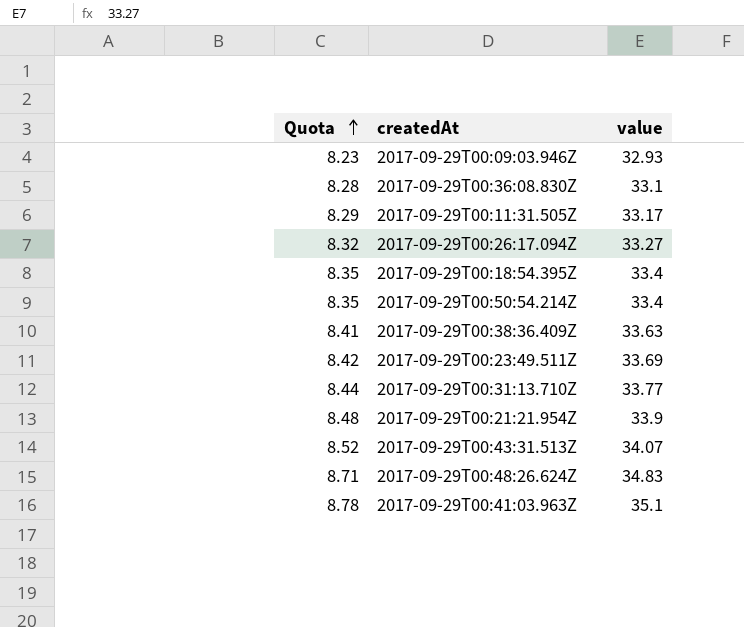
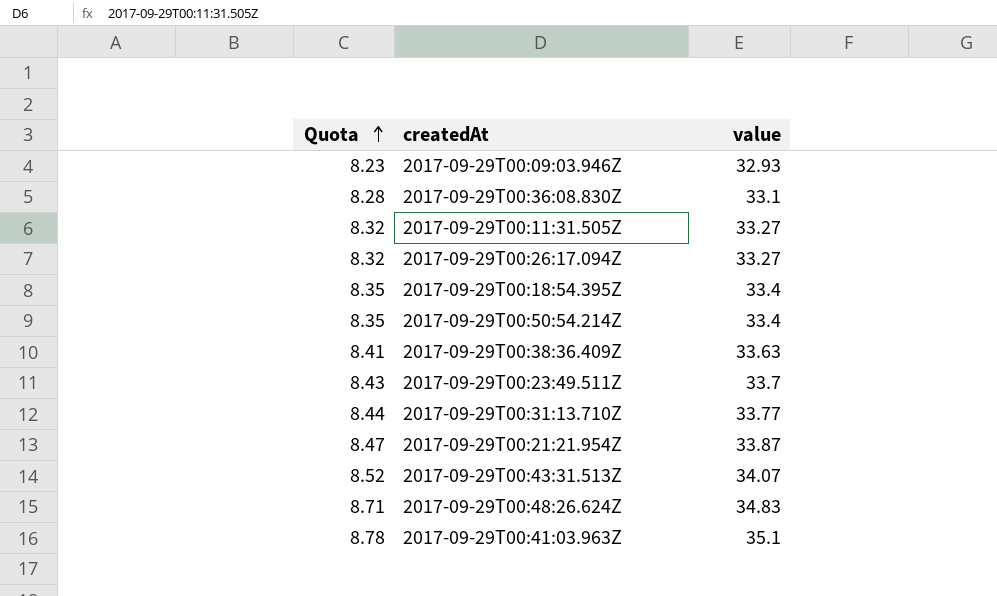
2017-09-29T00:11:31.505Z | Quota: 8.29 -> 8.32
2017-09-29T00:11:31.505Z | value: 33.17 -> 33.27
2017-09-29T00:23:49.511Z | Quota: 8.42 -> 8.43
2017-09-29T00:23:49.511Z | value: 33.69 -> 33.7
2017-09-29T00:21:21.954Z | Quota: 8.48 -> 8.47
2017-09-29T00:21:21.954Z | value: 33.9 -> 33.87

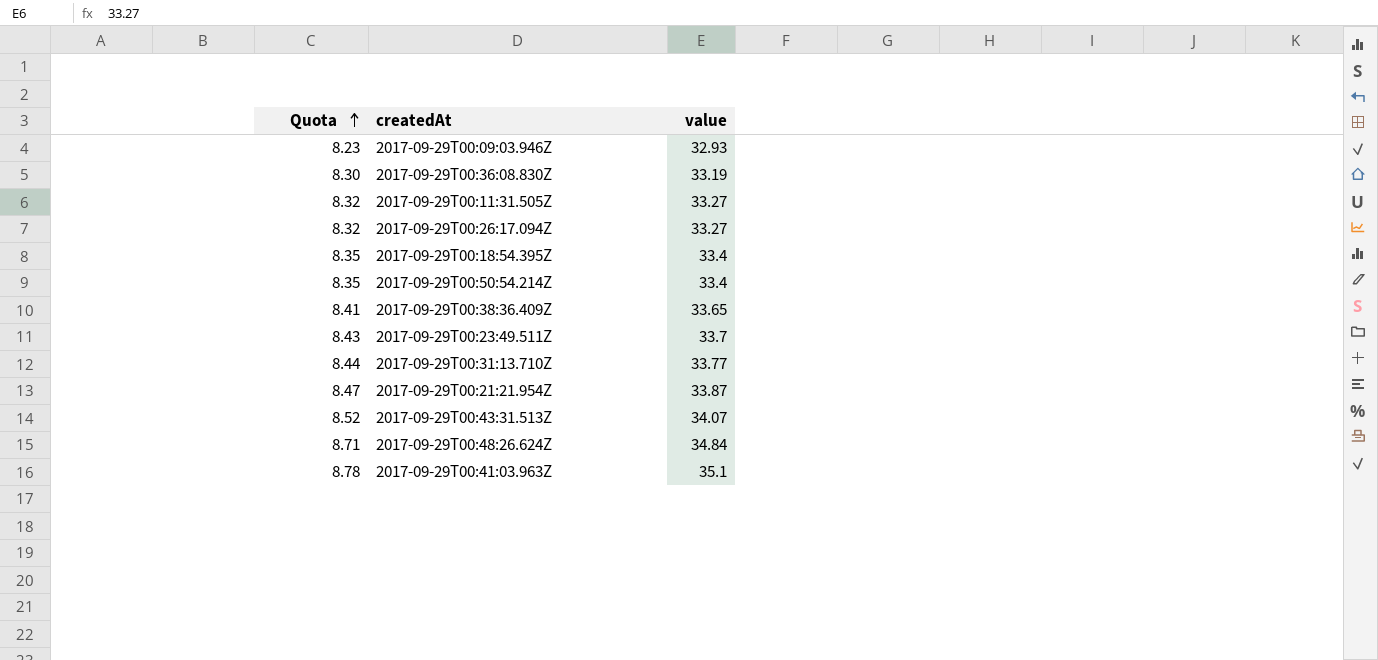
2017-09-29T00:36:08.830Z | Quota: 8.28 -> 8.30
2017-09-29T00:36:08.830Z | value: 33.1 -> 33.19
2017-09-29T00:38:36.409Z | value: 33.63 -> 33.65
2017-09-29T00:48:26.624Z | value: 34.83 -> 34.84

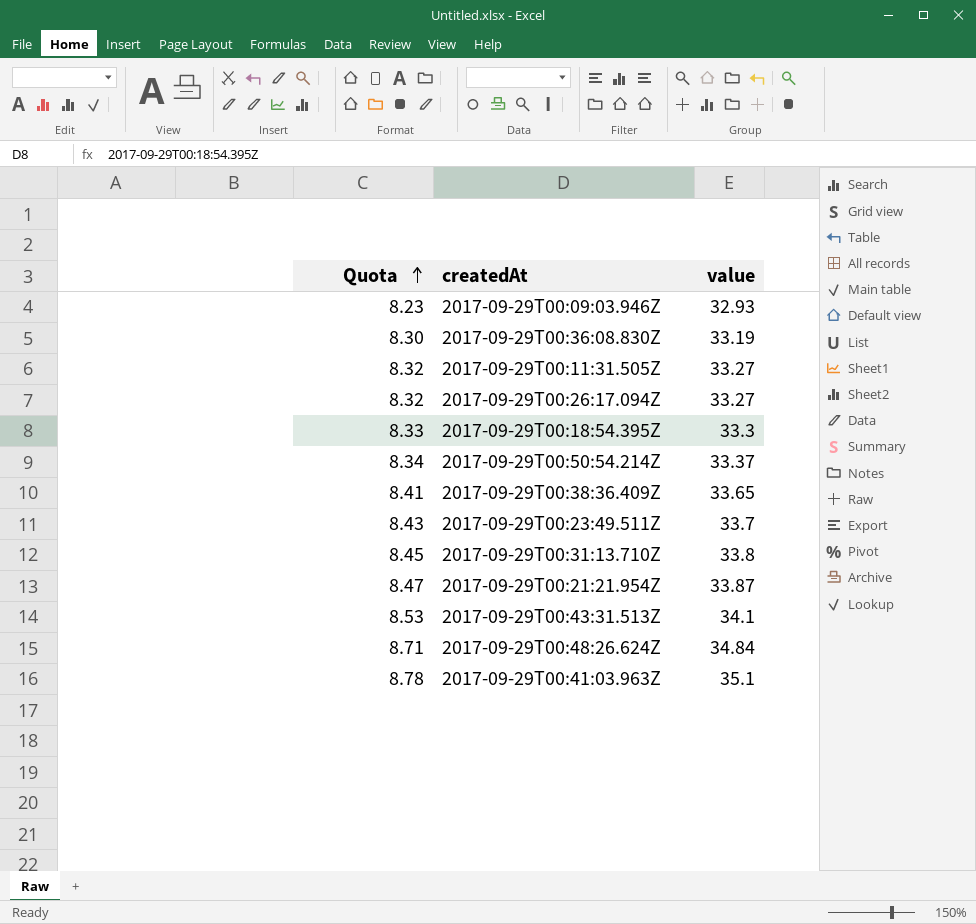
2017-09-29T00:18:54.395Z | Quota: 8.35 -> 8.33
2017-09-29T00:18:54.395Z | value: 33.4 -> 33.3
2017-09-29T00:50:54.214Z | Quota: 8.35 -> 8.34
2017-09-29T00:50:54.214Z | value: 33.4 -> 33.37
2017-09-29T00:31:13.710Z | Quota: 8.44 -> 8.45
2017-09-29T00:31:13.710Z | value: 33.77 -> 33.8
2017-09-29T00:43:31.513Z | Quota: 8.52 -> 8.53
2017-09-29T00:43:31.513Z | value: 34.07 -> 34.1

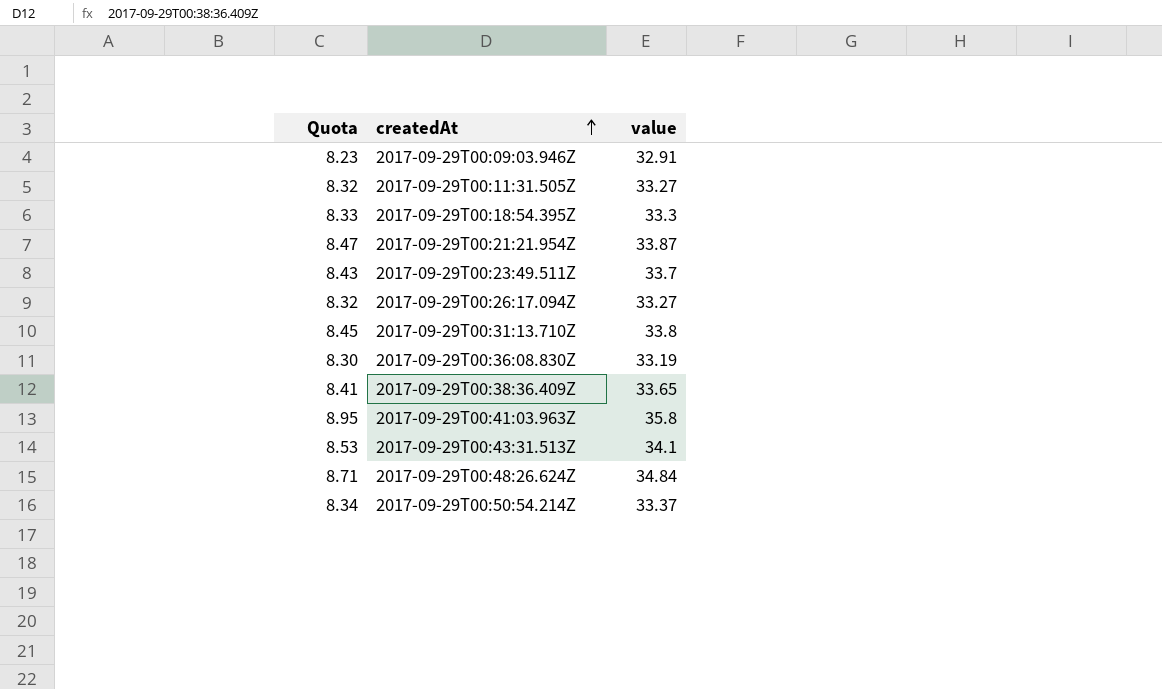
row order: Quota ascending -> createdAt ascending
2017-09-29T00:09:03.946Z | value: 32.93 -> 32.91
2017-09-29T00:41:03.963Z | Quota: 8.78 -> 8.95
2017-09-29T00:41:03.963Z | value: 35.1 -> 35.8

